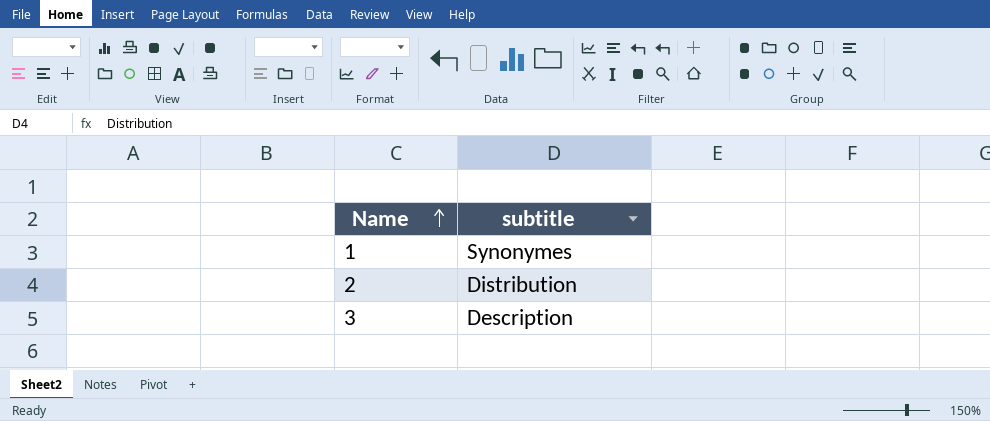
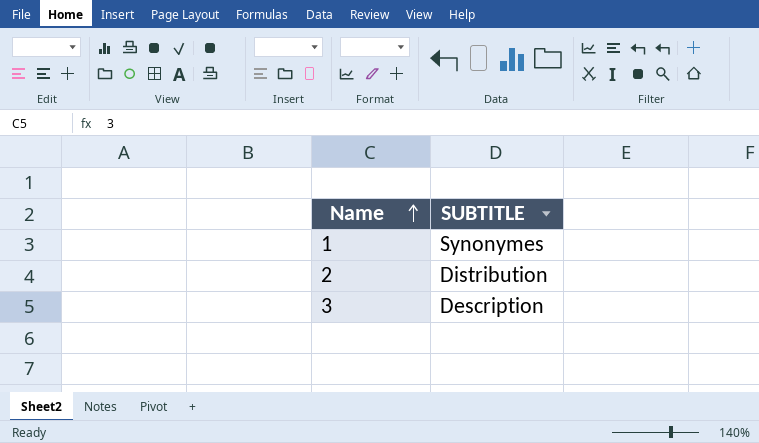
column name: subtitle -> SUBTITLE

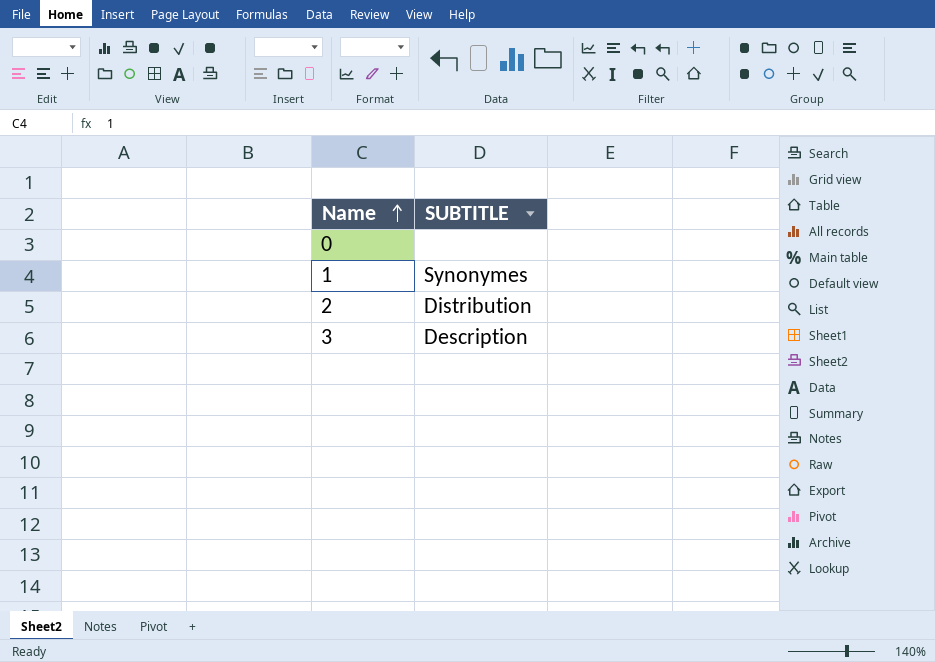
row 0: none -> none

